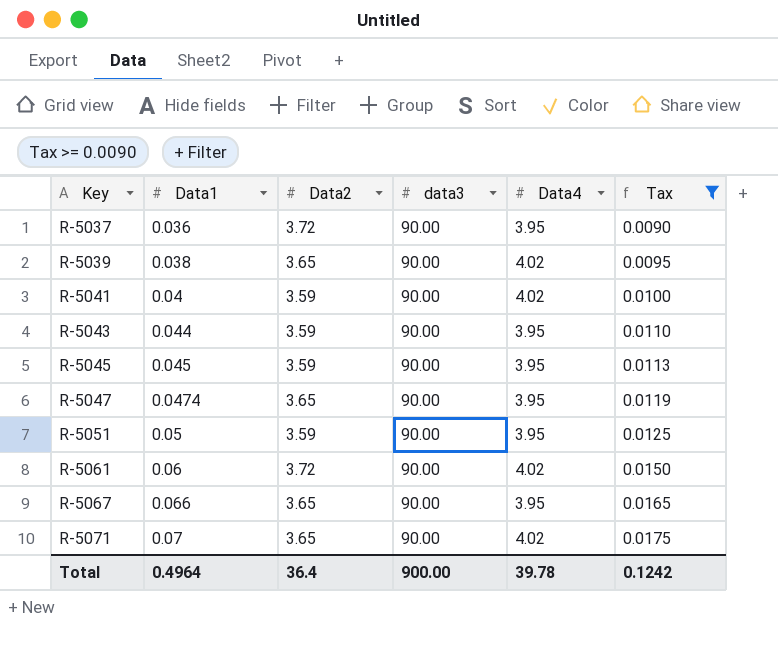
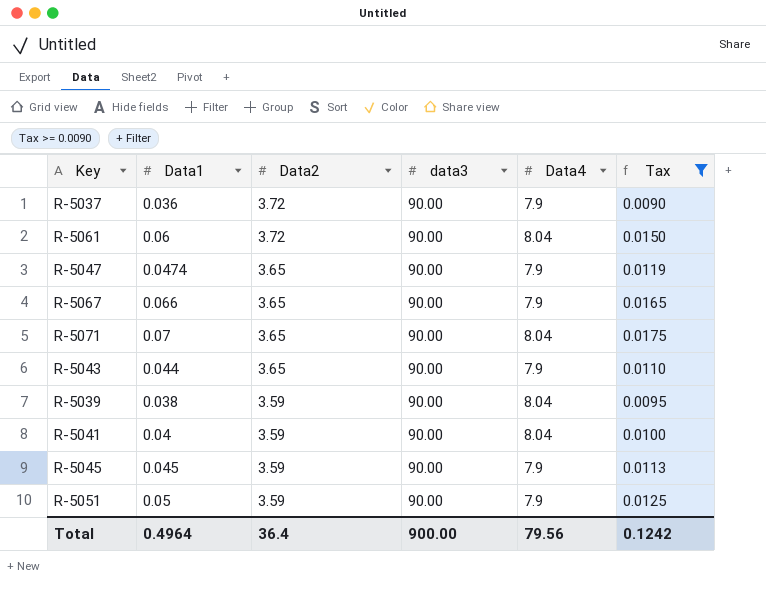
row order: Key ascending -> Data2 descending
R-5037 | Data4: 3.95 -> 7.9
R-5061 | Data4: 4.02 -> 8.04
R-5047 | Data4: 3.95 -> 7.9
R-5067 | Data4: 3.95 -> 7.9
R-5071 | Data4: 4.02 -> 8.04
R-5043 | Data2: 3.59 -> 3.65
R-5043 | Data4: 3.95 -> 7.9
R-5039 | Data2: 3.65 -> 3.59
R-5039 | Data4: 4.02 -> 8.04
R-5041 | Data4: 4.02 -> 8.04
R-5045 | Data4: 3.95 -> 7.9
R-5051 | Data4: 3.95 -> 7.9
Total | Data4: 39.78 -> 79.56

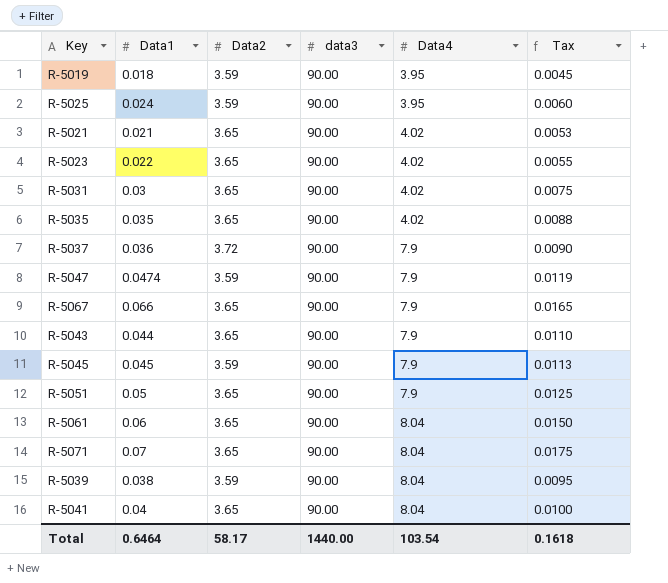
filter: Tax >= 0.0090 -> none
row order: Data2 descending -> Data4 ascending
R-5047 | Data2: 3.65 -> 3.59
R-5051 | Data2: 3.59 -> 3.65
R-5061 | Data2: 3.72 -> 3.65
R-5041 | Data2: 3.59 -> 3.65
Total | Data1: 0.4964 -> 0.6464
Total | Data2: 36.4 -> 58.17
Total | data3: 900.00 -> 1440.00
Total | Data4: 79.56 -> 103.54
Total | Tax: 0.1242 -> 0.1618

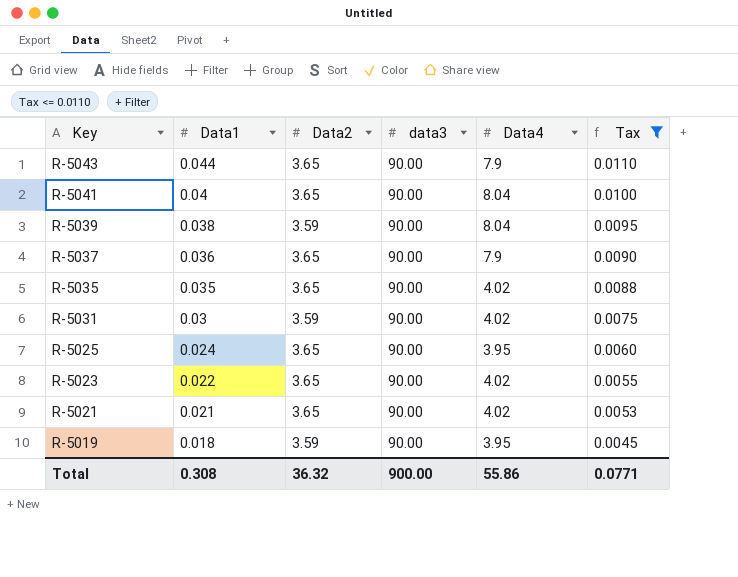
filter: none -> Tax <= 0.0110
row order: Data4 ascending -> Key descending
R-5037 | Data2: 3.72 -> 3.65
R-5031 | Data2: 3.65 -> 3.59
R-5025 | Data2: 3.59 -> 3.65
Total | Data1: 0.6464 -> 0.308
Total | Data2: 58.17 -> 36.32
Total | data3: 1440.00 -> 900.00
Total | Data4: 103.54 -> 55.86
Total | Tax: 0.1618 -> 0.0771

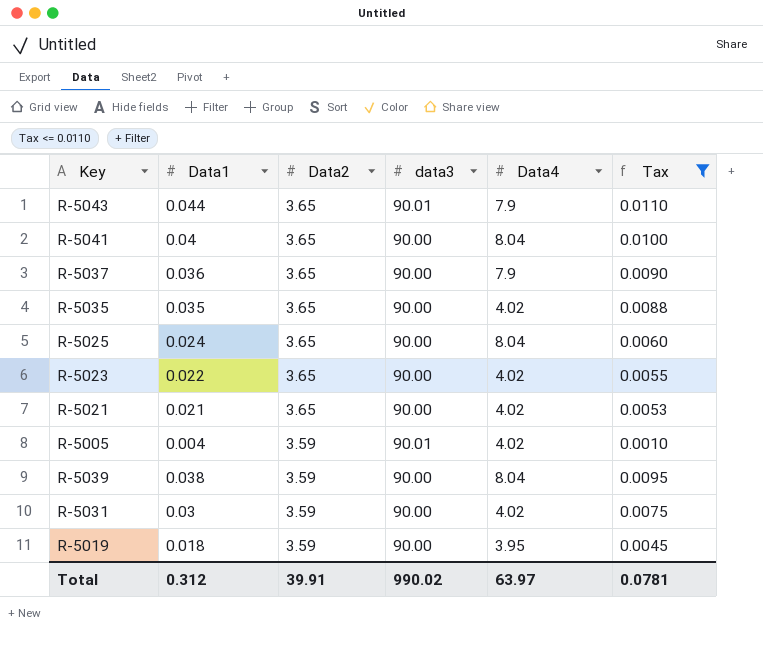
row order: Key descending -> Data2 descending
R-5043 | data3: 90.00 -> 90.01
R-5025 | Data4: 3.95 -> 8.04
row R-5005: none -> 0.004 | 3.59 | 90.01 | 4.02 | 0.0010
Total | Data1: 0.308 -> 0.312
Total | Data2: 36.32 -> 39.91
Total | data3: 900.00 -> 990.02
Total | Data4: 55.86 -> 63.97
Total | Tax: 0.0771 -> 0.0781

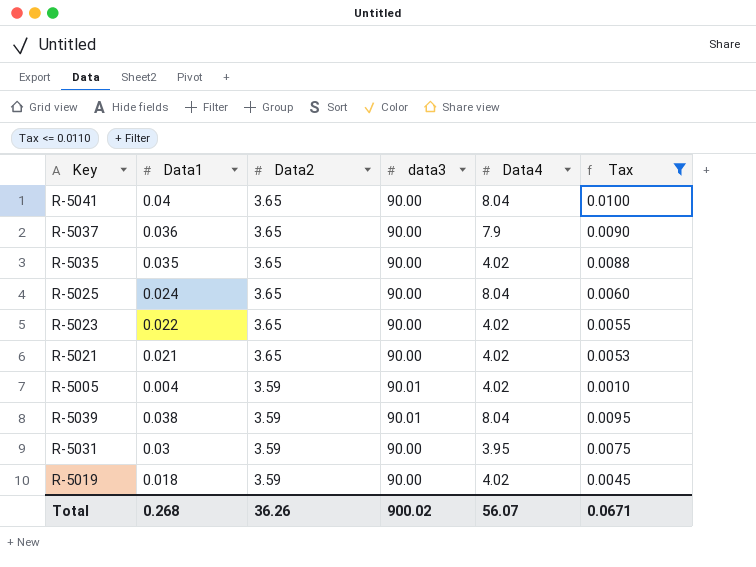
row R-5043: 0.044 | 3.65 | 90.01 | 7.9 | 0.0110 -> none
R-5039 | data3: 90.00 -> 90.01
R-5031 | Data4: 4.02 -> 3.95
R-5019 | Data4: 3.95 -> 4.02
Total | Data1: 0.312 -> 0.268
Total | Data2: 39.91 -> 36.26
Total | data3: 990.02 -> 900.02
Total | Data4: 63.97 -> 56.07
Total | Tax: 0.0781 -> 0.0671

